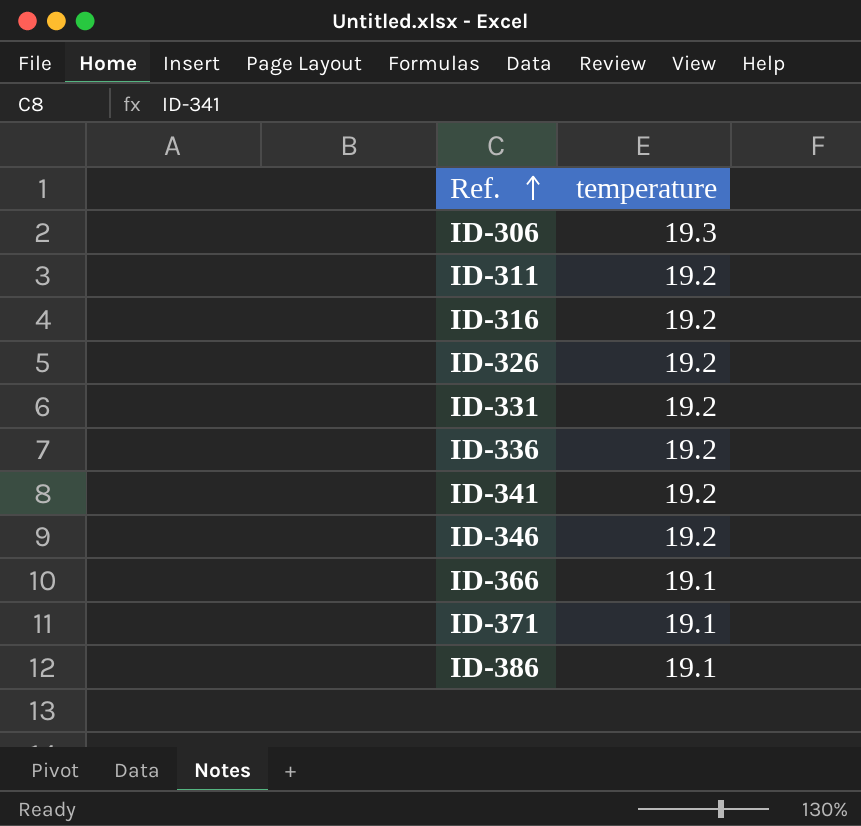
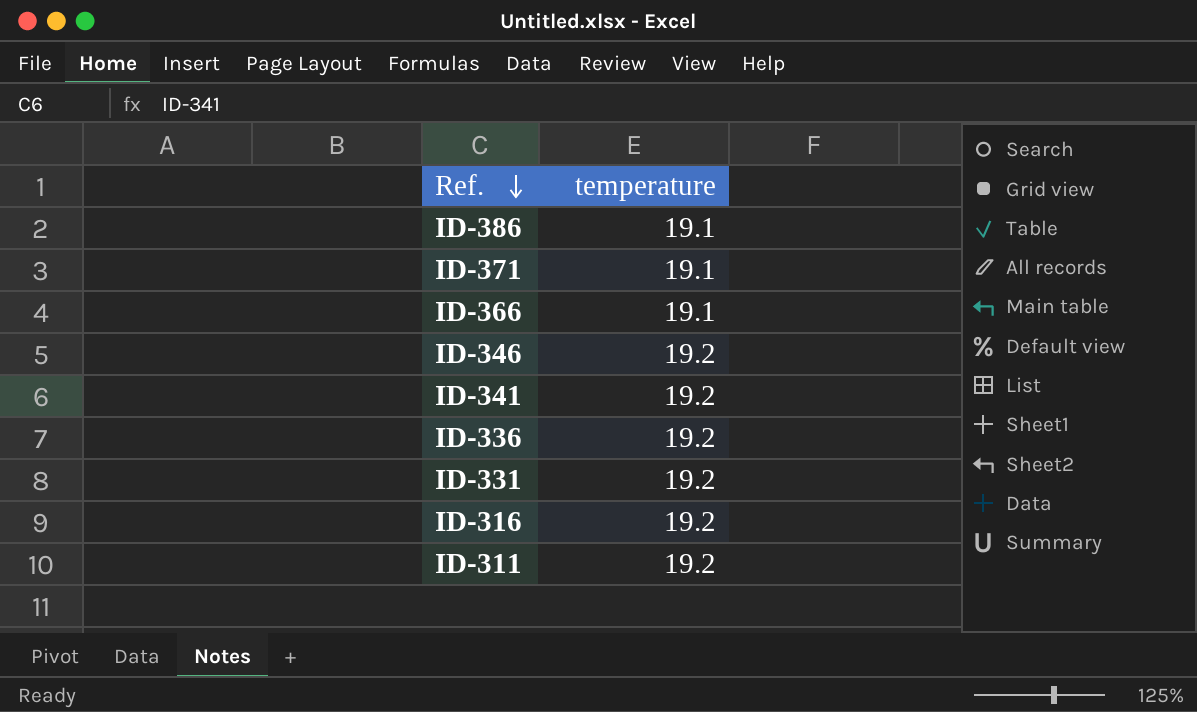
row order: Ref. ascending -> Ref. descending
row ID-306: 19.3 -> none
row ID-326: 19.2 -> none

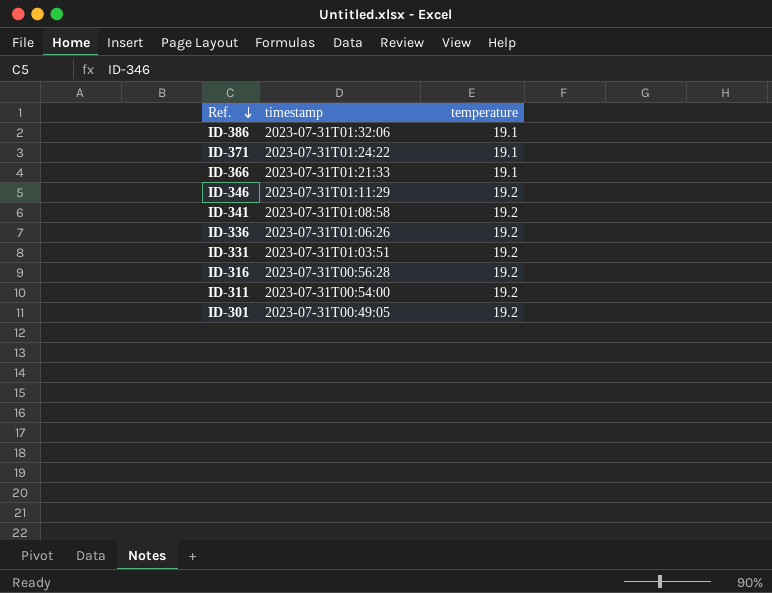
column timestamp | position: none -> 2
row ID-301: none -> 2023-07-31T00:49:05 | 19.2

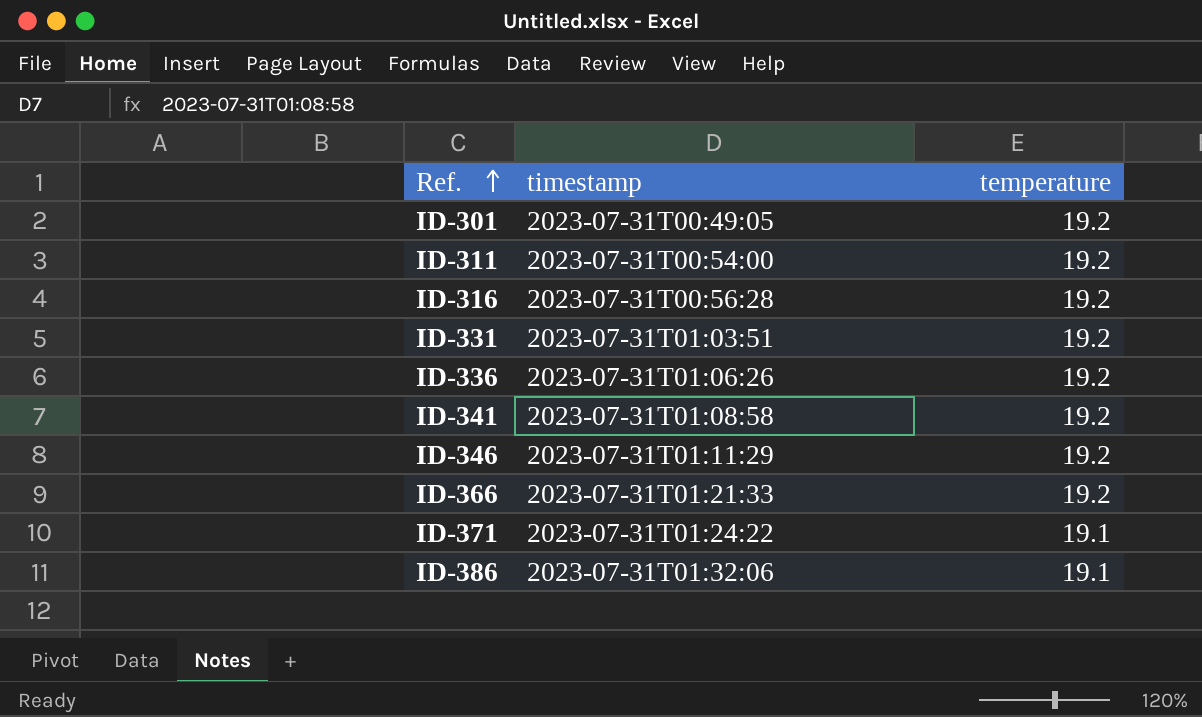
row order: Ref. descending -> Ref. ascending
ID-366 | temperature: 19.1 -> 19.2

